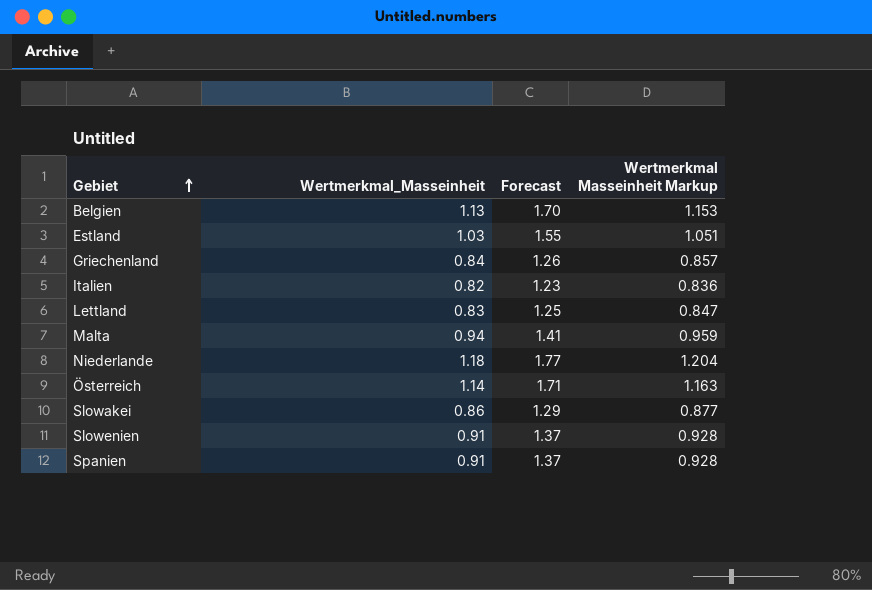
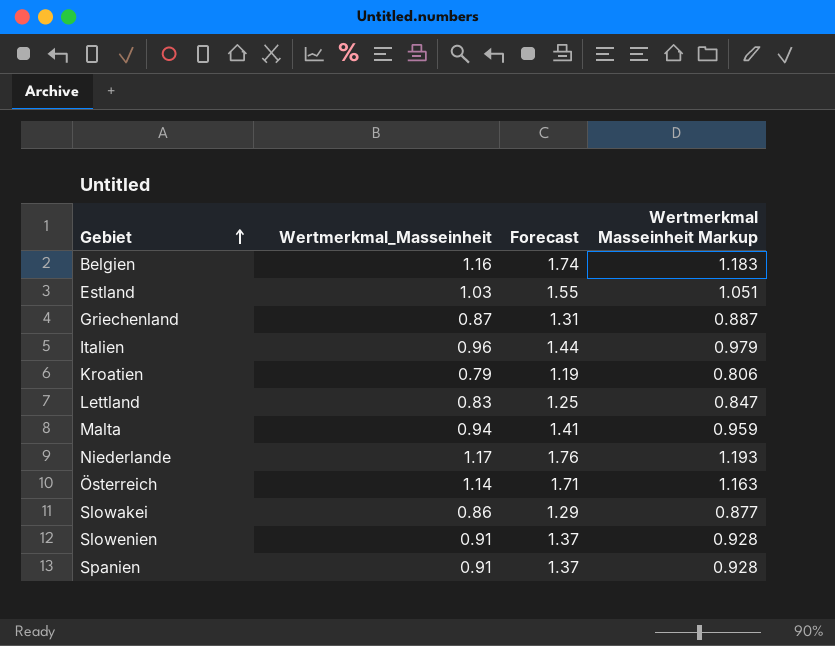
Belgien | Wertmerkmal_Masseinheit: 1.13 -> 1.16
Belgien | Forecast: 1.70 -> 1.74
Belgien | Wertmerkmal Masseinheit Markup: 1.153 -> 1.183
Griechenland | Wertmerkmal_Masseinheit: 0.84 -> 0.87
Griechenland | Forecast: 1.26 -> 1.31
Griechenland | Wertmerkmal Masseinheit Markup: 0.857 -> 0.887
Italien | Wertmerkmal_Masseinheit: 0.82 -> 0.96
Italien | Forecast: 1.23 -> 1.44
Italien | Wertmerkmal Masseinheit Markup: 0.836 -> 0.979
row Kroatien: none -> 0.79 | 1.19 | 0.806
Niederlande | Wertmerkmal_Masseinheit: 1.18 -> 1.17
Niederlande | Forecast: 1.77 -> 1.76
Niederlande | Wertmerkmal Masseinheit Markup: 1.204 -> 1.193

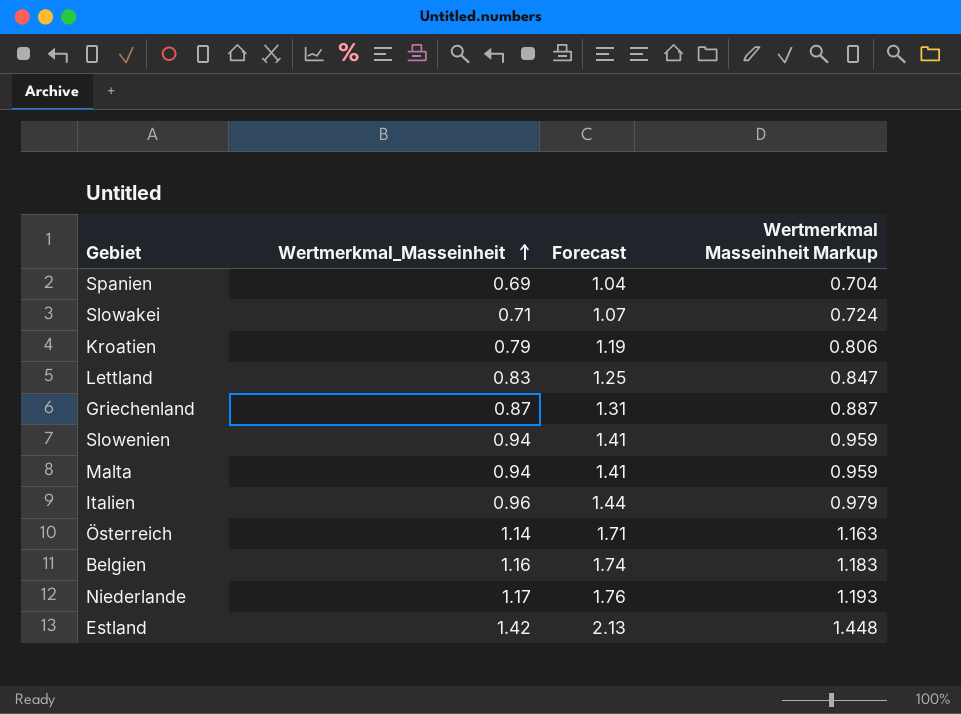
row order: Gebiet ascending -> Wertmerkmal_Masseinheit ascending
Spanien | Wertmerkmal_Masseinheit: 0.91 -> 0.69
Spanien | Forecast: 1.37 -> 1.04
Spanien | Wertmerkmal Masseinheit Markup: 0.928 -> 0.704
Slowakei | Wertmerkmal_Masseinheit: 0.86 -> 0.71
Slowakei | Forecast: 1.29 -> 1.07
Slowakei | Wertmerkmal Masseinheit Markup: 0.877 -> 0.724
Slowenien | Wertmerkmal_Masseinheit: 0.91 -> 0.94
Slowenien | Forecast: 1.37 -> 1.41
Slowenien | Wertmerkmal Masseinheit Markup: 0.928 -> 0.959
Estland | Wertmerkmal_Masseinheit: 1.03 -> 1.42
Estland | Forecast: 1.55 -> 2.13
Estland | Wertmerkmal Masseinheit Markup: 1.051 -> 1.448

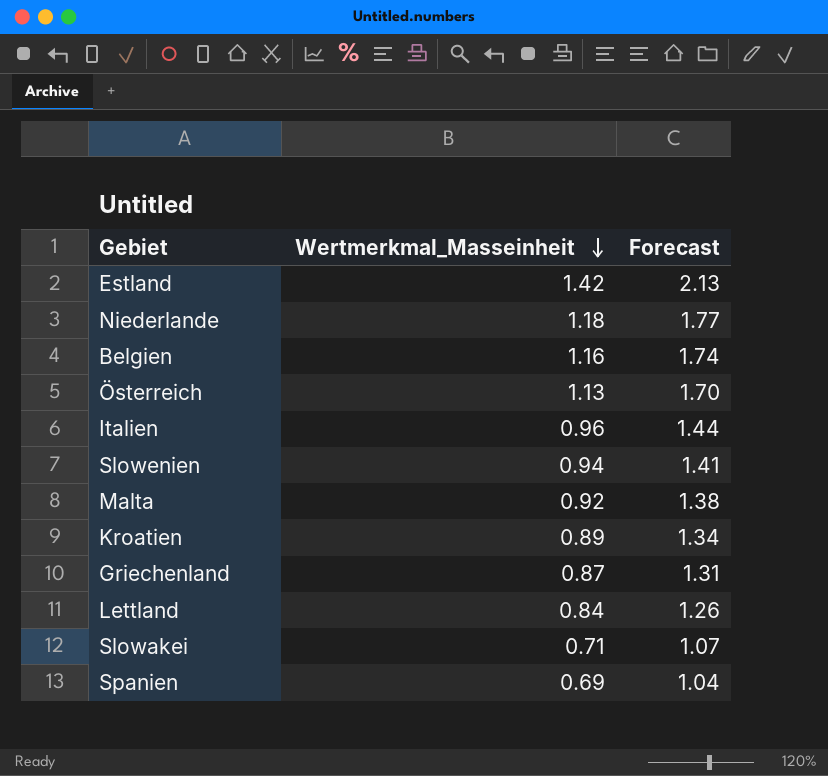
row order: Wertmerkmal_Masseinheit ascending -> Wertmerkmal_Masseinheit descending
column Wertmerkmal Masseinheit Markup | formula: [Wertmerkmal_Masseinheit] * 1.02 -> none
Niederlande | Wertmerkmal_Masseinheit: 1.17 -> 1.18
Niederlande | Forecast: 1.76 -> 1.77
Österreich | Wertmerkmal_Masseinheit: 1.14 -> 1.13
Österreich | Forecast: 1.71 -> 1.70
Malta | Wertmerkmal_Masseinheit: 0.94 -> 0.92
Malta | Forecast: 1.41 -> 1.38
Kroatien | Wertmerkmal_Masseinheit: 0.79 -> 0.89
Kroatien | Forecast: 1.19 -> 1.34
Lettland | Wertmerkmal_Masseinheit: 0.83 -> 0.84
Lettland | Forecast: 1.25 -> 1.26

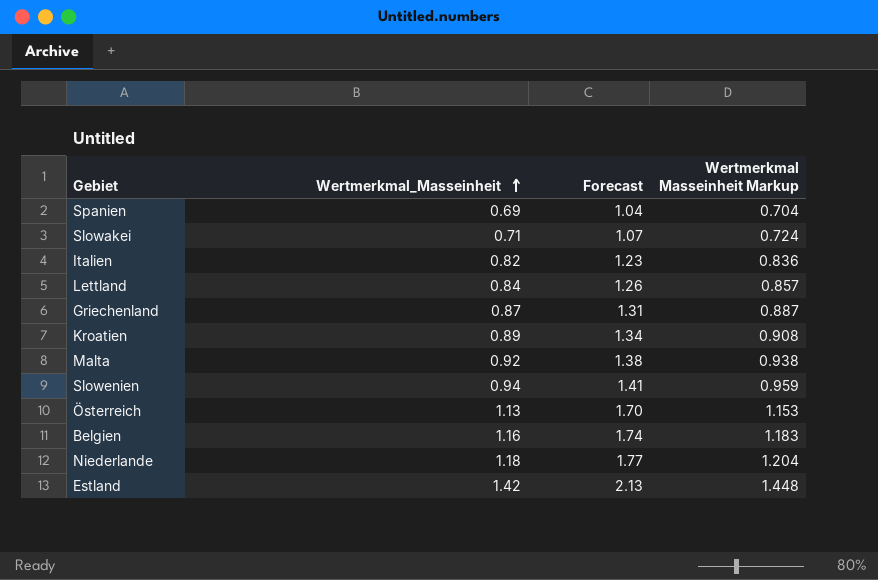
row order: Wertmerkmal_Masseinheit descending -> Wertmerkmal_Masseinheit ascending
column Wertmerkmal Masseinheit Markup | formula: none -> [Wertmerkmal_Masseinheit] * 1.02
Italien | Wertmerkmal_Masseinheit: 0.96 -> 0.82
Italien | Forecast: 1.44 -> 1.23

